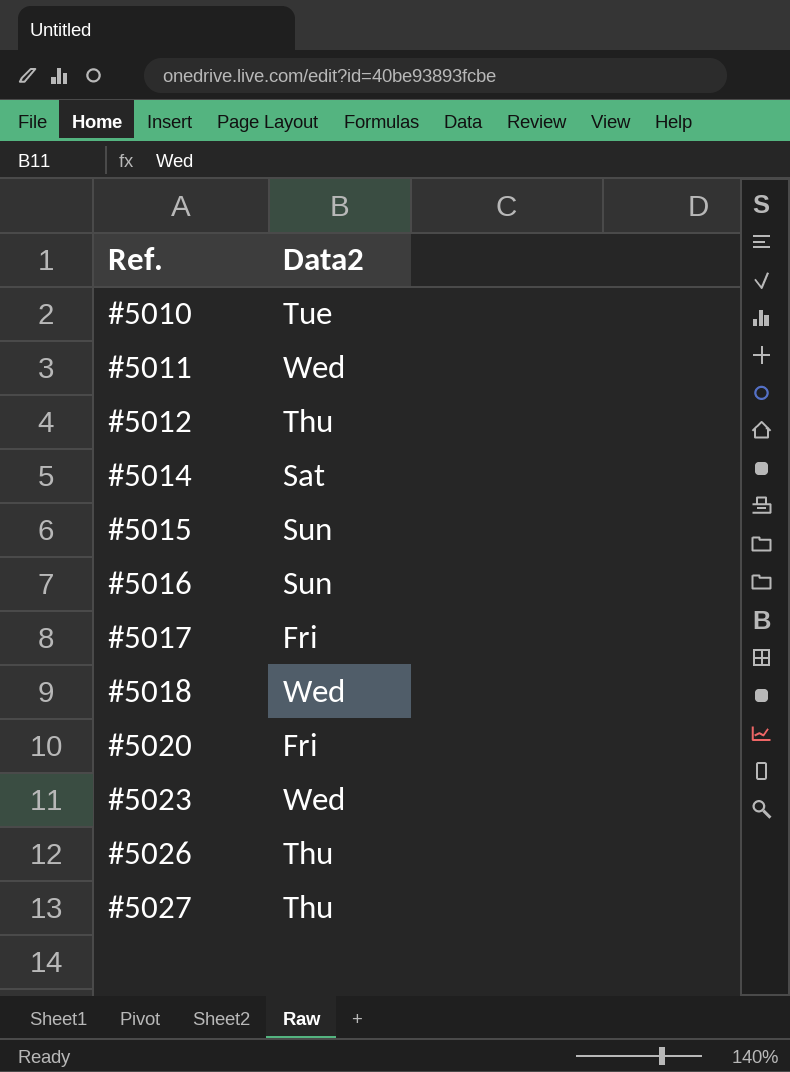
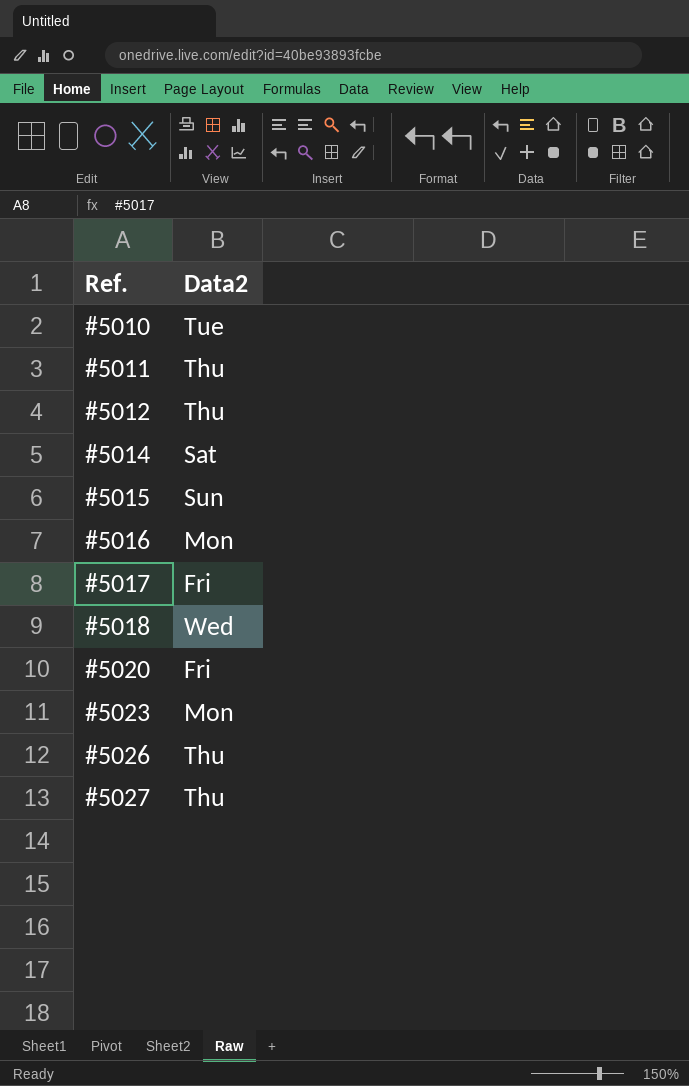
#5011 | Data2: Wed -> Thu
#5016 | Data2: Sun -> Mon
#5023 | Data2: Wed -> Mon

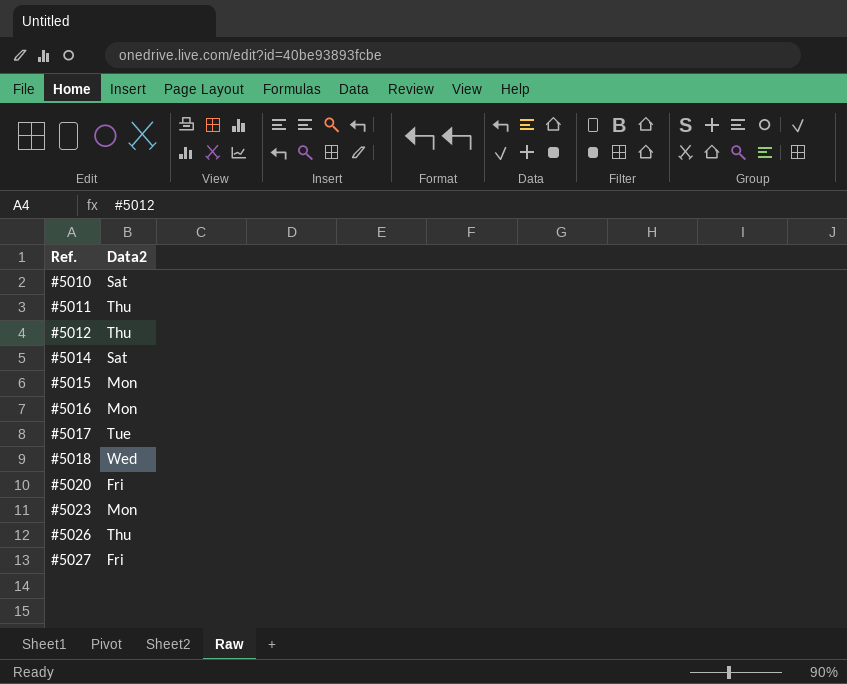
#5010 | Data2: Tue -> Sat
#5015 | Data2: Sun -> Mon
#5017 | Data2: Fri -> Tue
#5027 | Data2: Thu -> Fri

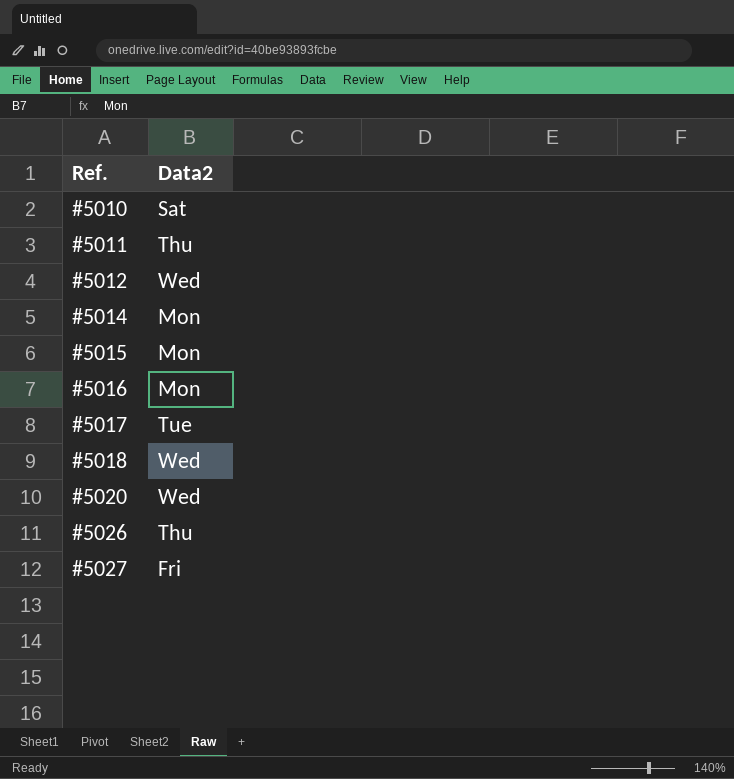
row #5023: Mon -> none
#5012 | Data2: Thu -> Wed
#5014 | Data2: Sat -> Mon
#5020 | Data2: Fri -> Wed

